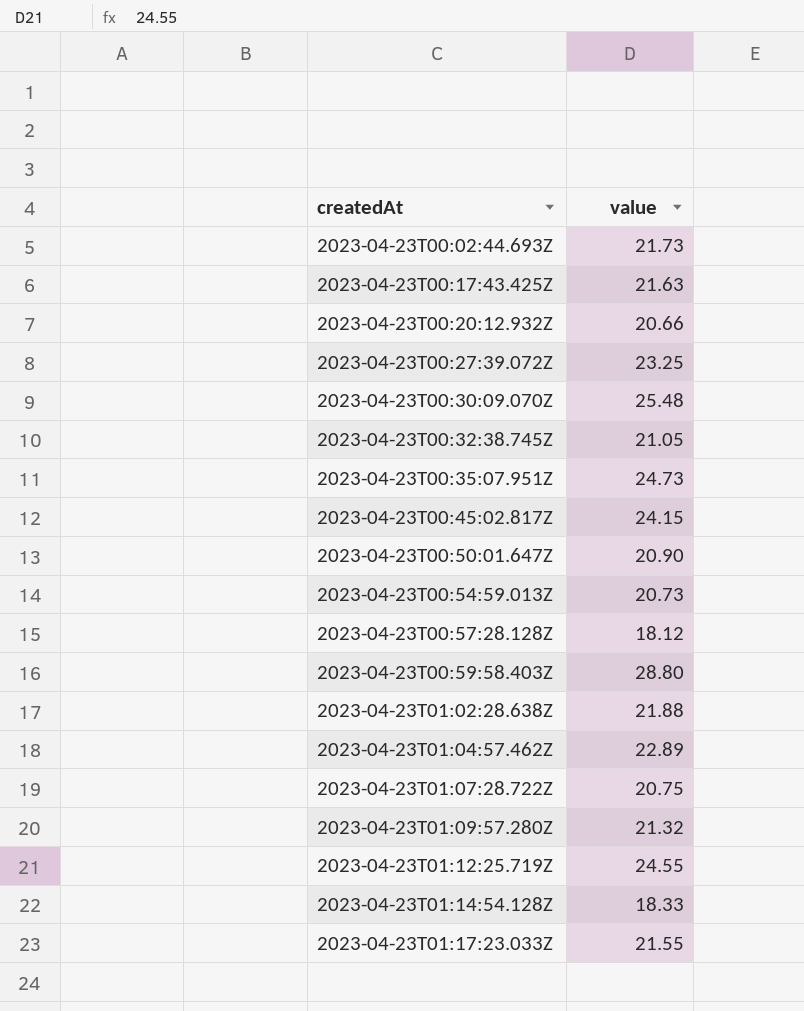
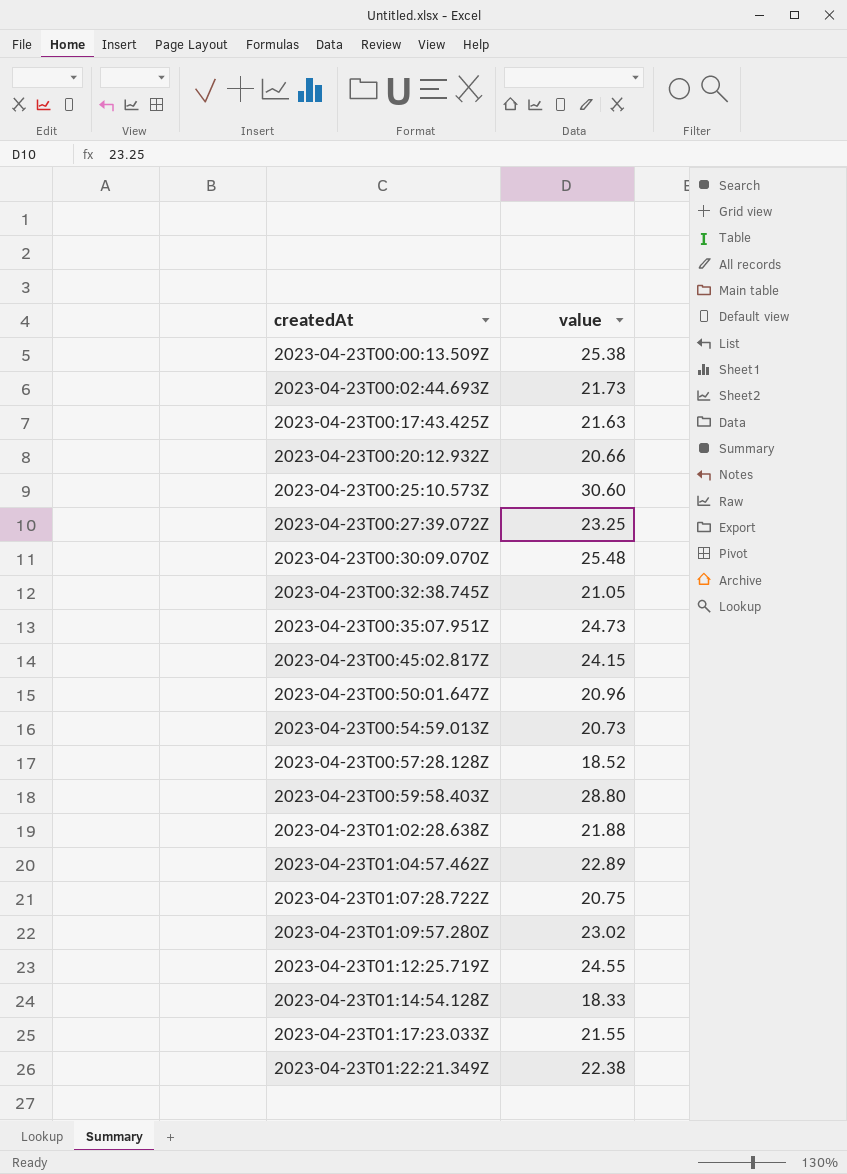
row 2023-04-23T00:00:13.509Z: none -> 25.38
row 2023-04-23T00:25:10.573Z: none -> 30.60
2023-04-23T00:50:01.647Z | value: 20.90 -> 20.96
2023-04-23T00:57:28.128Z | value: 18.12 -> 18.52
2023-04-23T01:09:57.280Z | value: 21.32 -> 23.02
row 2023-04-23T01:22:21.349Z: none -> 22.38

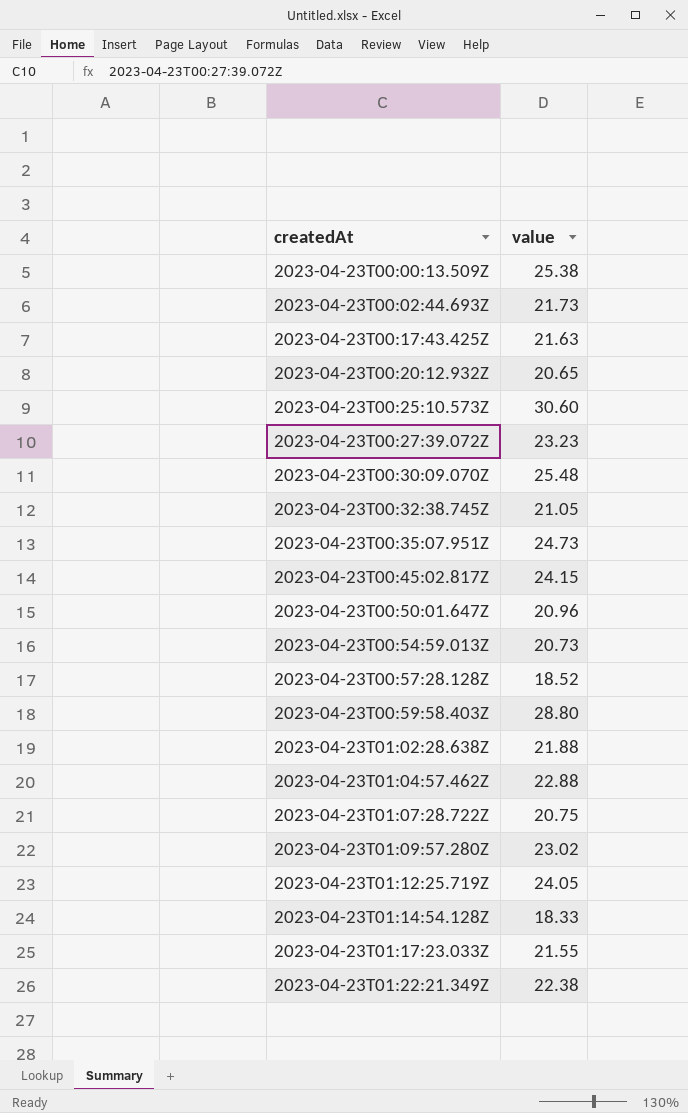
2023-04-23T00:20:12.932Z | value: 20.66 -> 20.65
2023-04-23T00:27:39.072Z | value: 23.25 -> 23.23
2023-04-23T01:04:57.462Z | value: 22.89 -> 22.88
2023-04-23T01:12:25.719Z | value: 24.55 -> 24.05

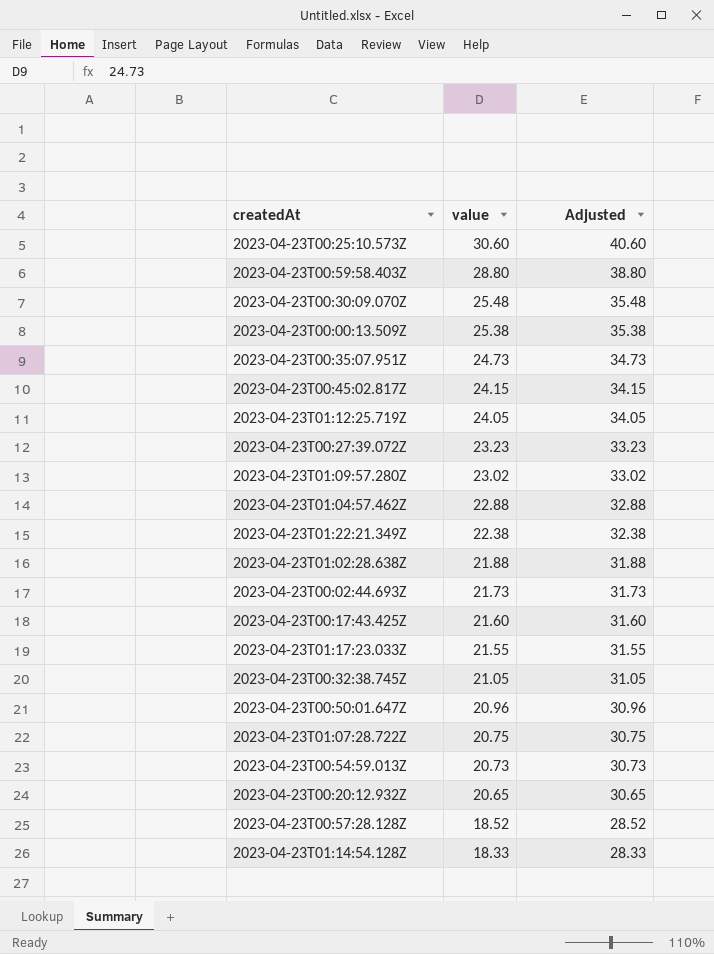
row order: createdAt ascending -> value descending
column Adjusted | formula: none -> [value] + 10
2023-04-23T00:17:43.425Z | value: 21.63 -> 21.60

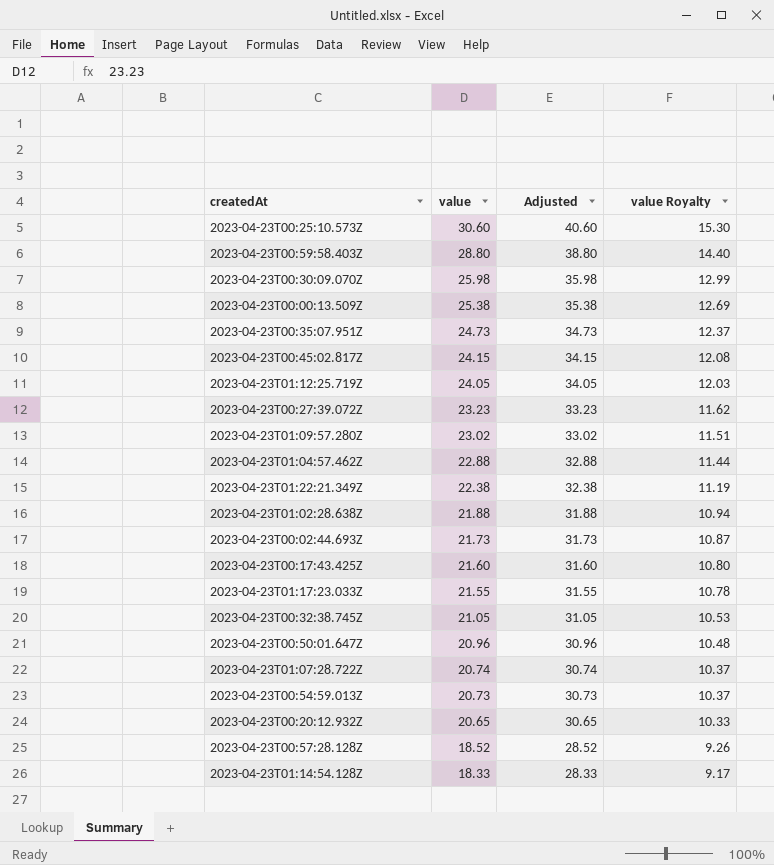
column value Royalty | formula: none -> [value] * 0.5
2023-04-23T00:30:09.070Z | value: 25.48 -> 25.98
2023-04-23T00:30:09.070Z | Adjusted: 35.48 -> 35.98
2023-04-23T01:07:28.722Z | value: 20.75 -> 20.74
2023-04-23T01:07:28.722Z | Adjusted: 30.75 -> 30.74

